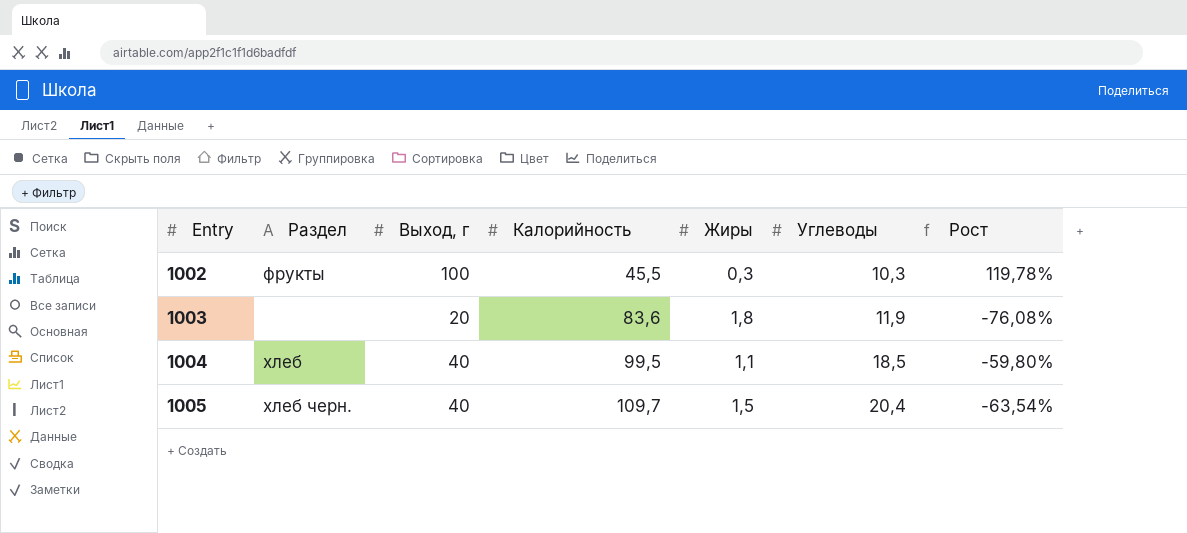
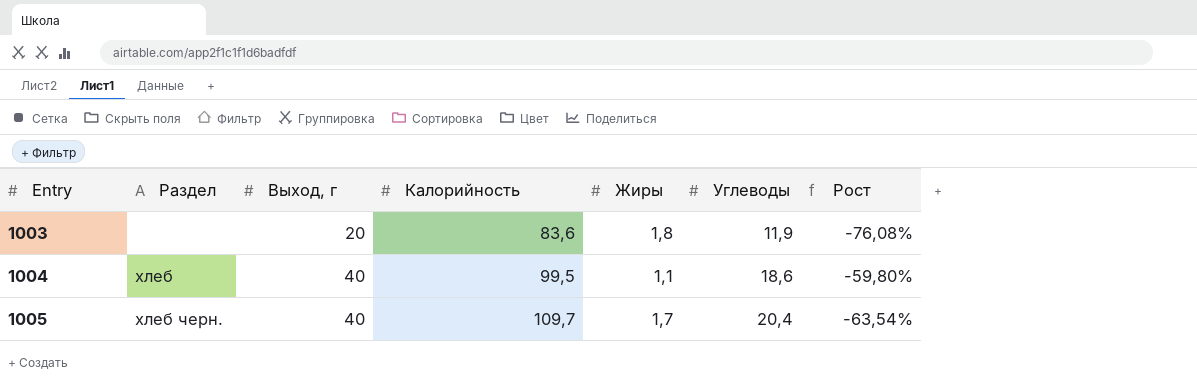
row 1002: фрукты | 100 | 45,5 | 0,3 | 10,3 | 119,78% -> none
1004 | Углеводы: 18,5 -> 18,6
1005 | Жиры: 1,5 -> 1,7

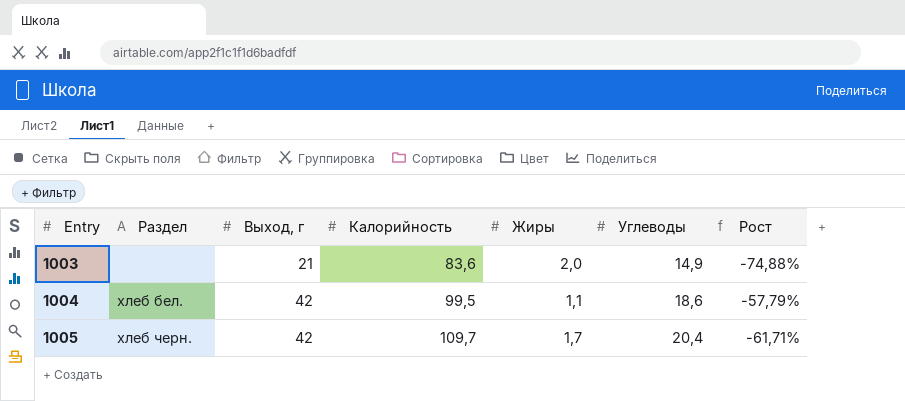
1003 | Выход, г: 20 -> 21
1003 | Жиры: 1,8 -> 2,0
1003 | Углеводы: 11,9 -> 14,9
1003 | Рост: -76,08% -> -74,88%
1004 | Раздел: хлеб -> хлеб бел.
1004 | Выход, г: 40 -> 42
1004 | Рост: -59,80% -> -57,79%
1005 | Выход, г: 40 -> 42
1005 | Рост: -63,54% -> -61,71%

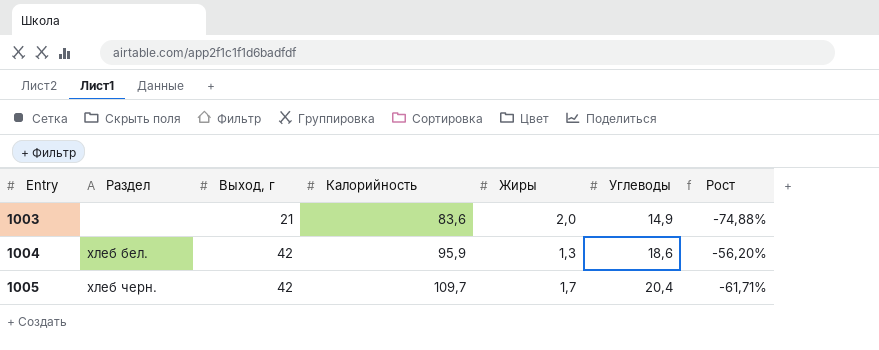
1004 | Калорийность: 99,5 -> 95,9
1004 | Жиры: 1,1 -> 1,3
1004 | Рост: -57,79% -> -56,20%

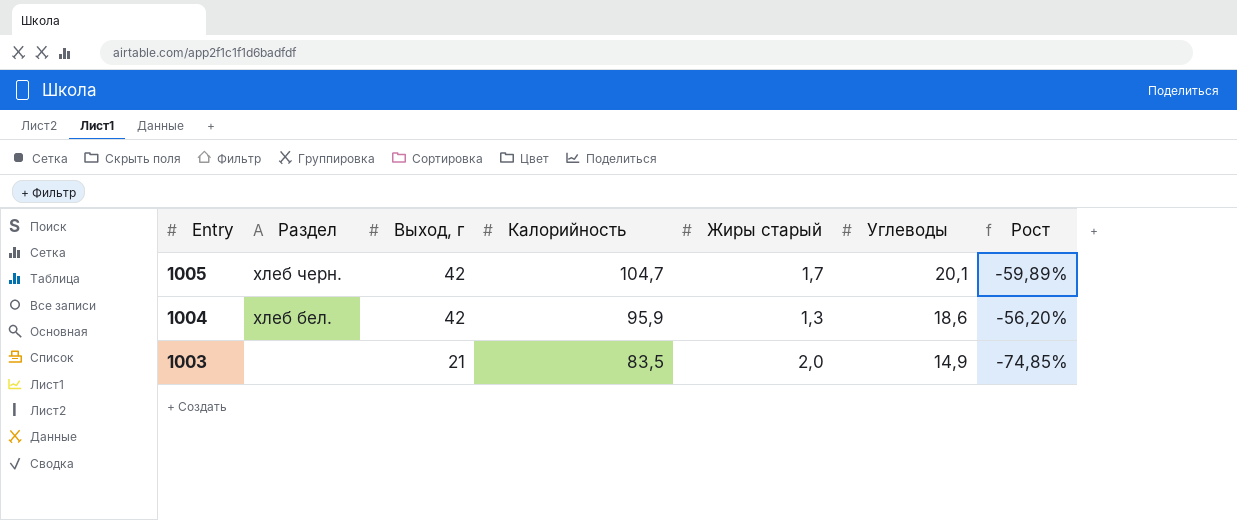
row order: Entry ascending -> Entry descending
column name: Жиры -> Жиры старый
1005 | Калорийность: 109,7 -> 104,7
1005 | Углеводы: 20,4 -> 20,1
1005 | Рост: -61,71% -> -59,89%
1003 | Калорийность: 83,6 -> 83,5
1003 | Рост: -74,88% -> -74,85%

